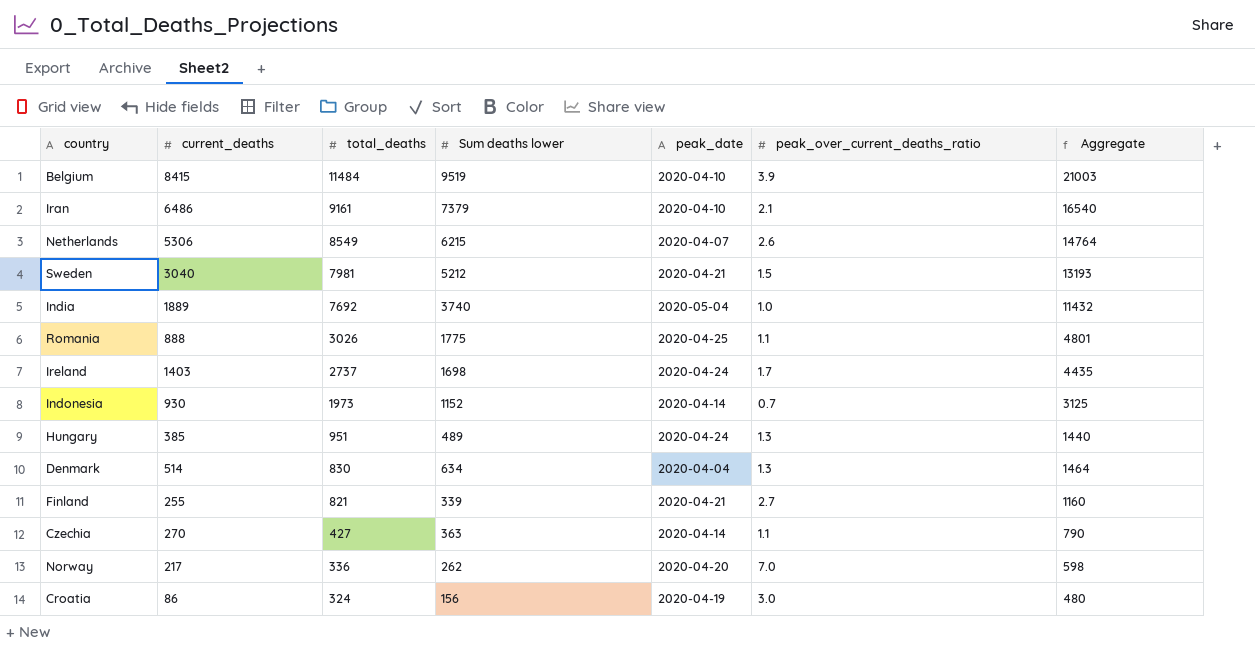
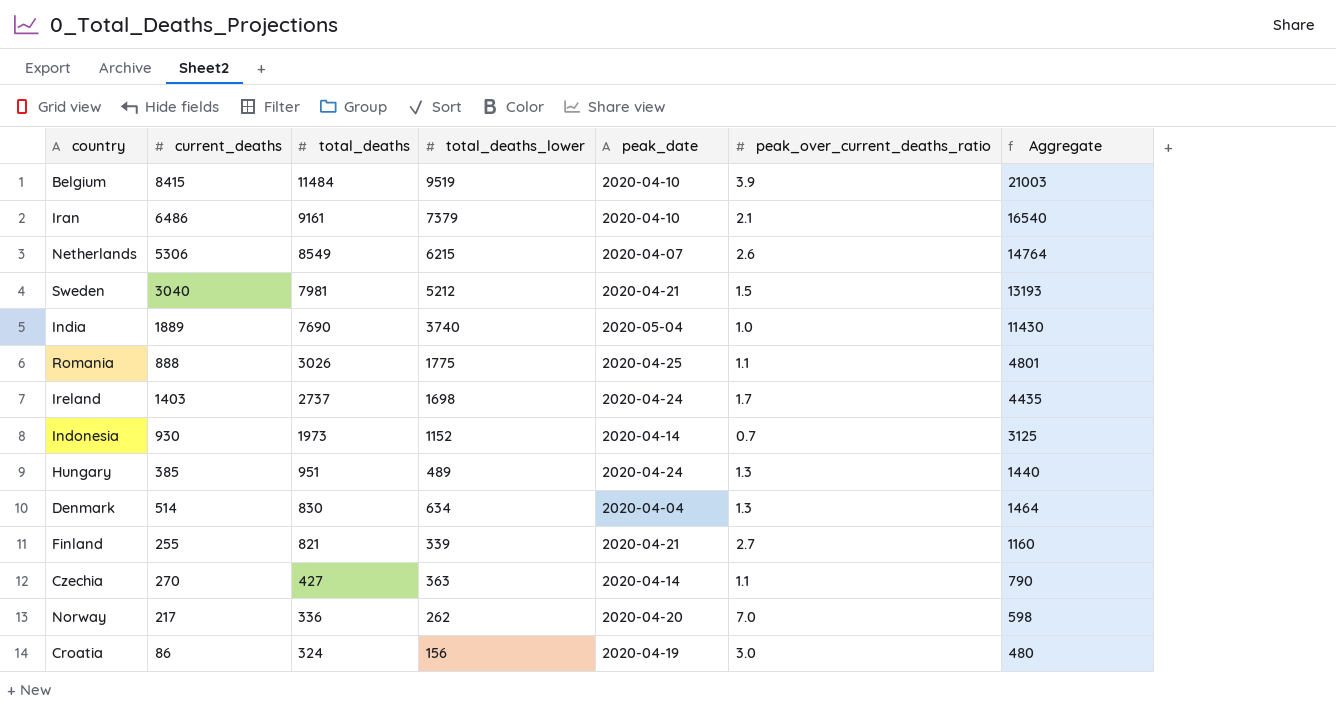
column name: Sum deaths lower -> total_deaths_lower
India | total_deaths: 7692 -> 7690
India | Aggregate: 11432 -> 11430

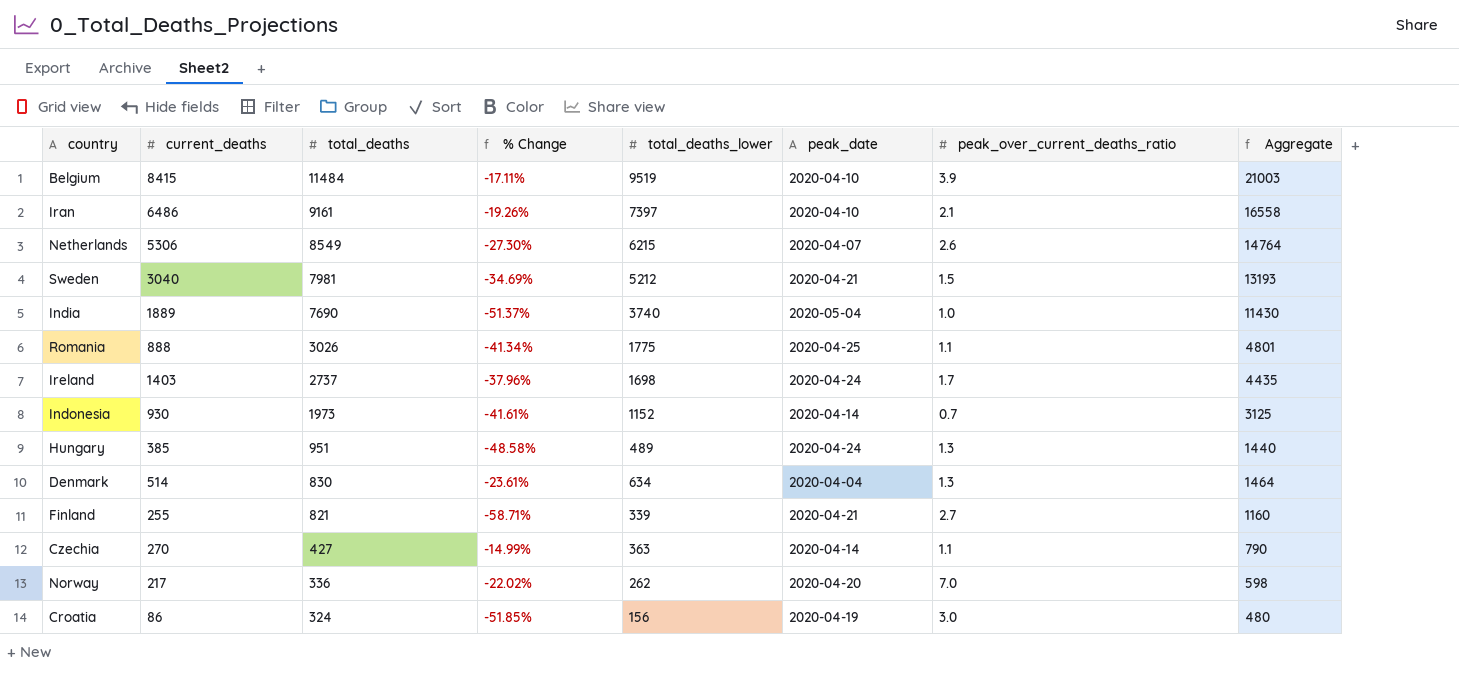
column % Change | formula: none -> ([total_deaths_lower] - [total_deaths]) / [total_deaths]
Iran | total_deaths_lower: 7379 -> 7397
Iran | Aggregate: 16540 -> 16558

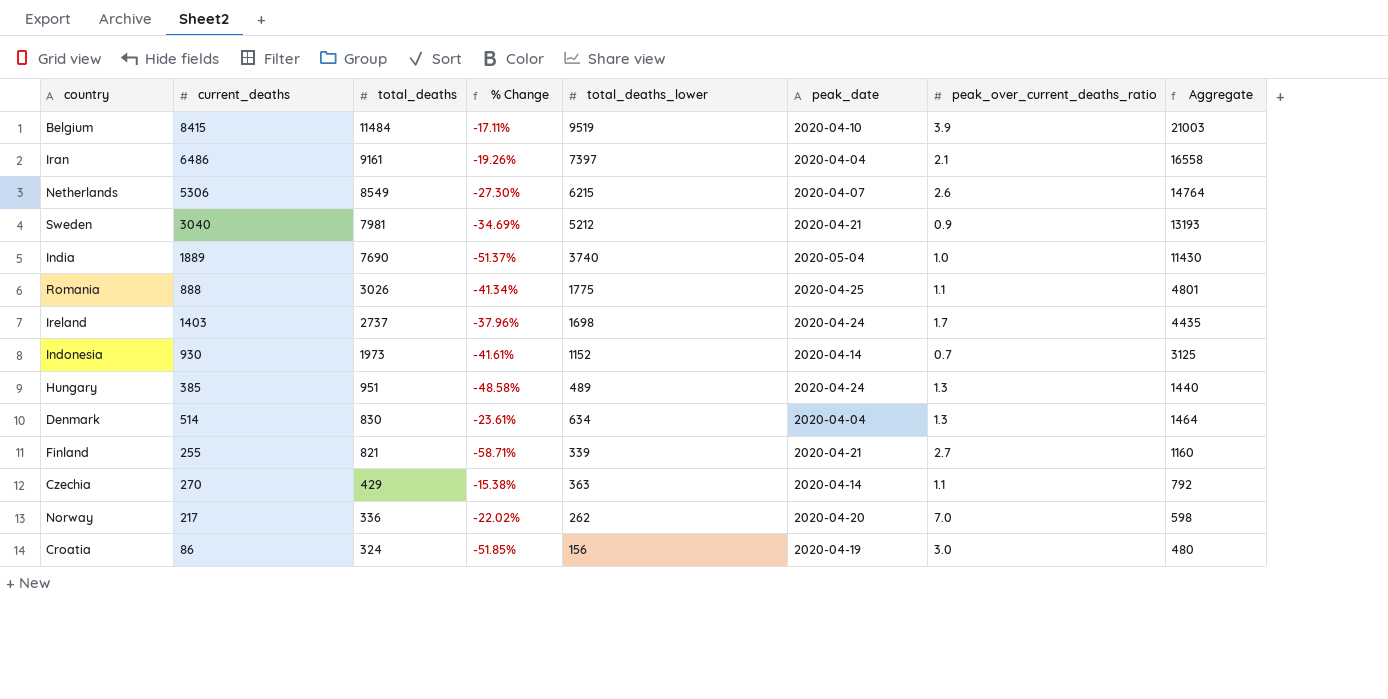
Iran | peak_date: 2020-04-10 -> 2020-04-04
Sweden | peak_over_current_deaths_ratio: 1.5 -> 0.9
Czechia | total_deaths: 427 -> 429
Czechia | % Change: -14.99% -> -15.38%
Czechia | Aggregate: 790 -> 792

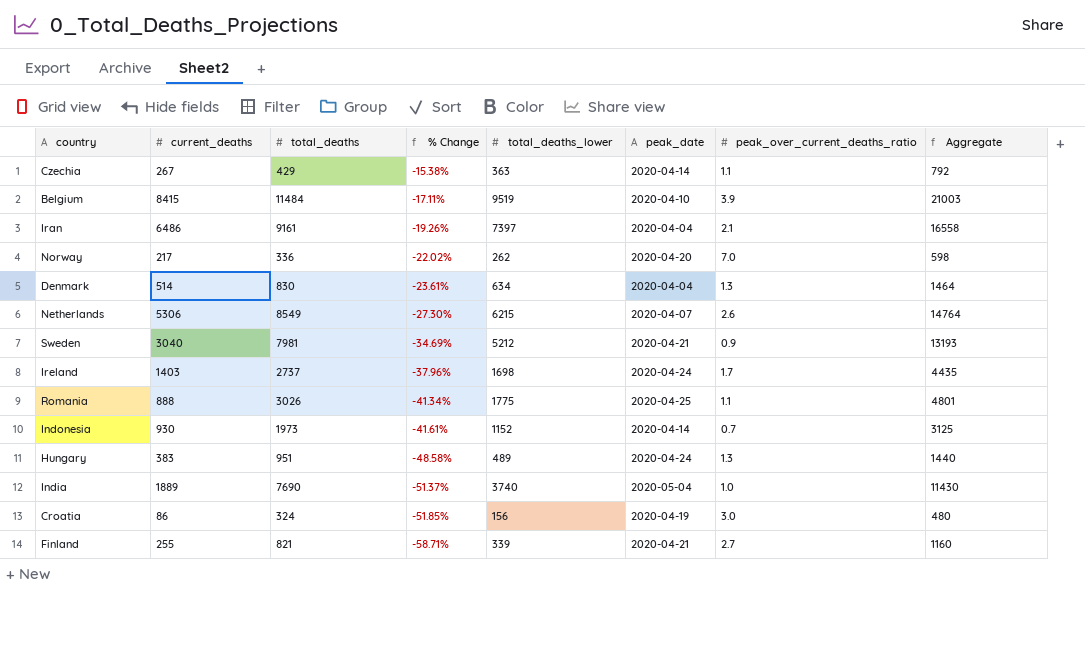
row order: total_deaths descending -> % Change descending
Czechia | current_deaths: 270 -> 267
Hungary | current_deaths: 385 -> 383

